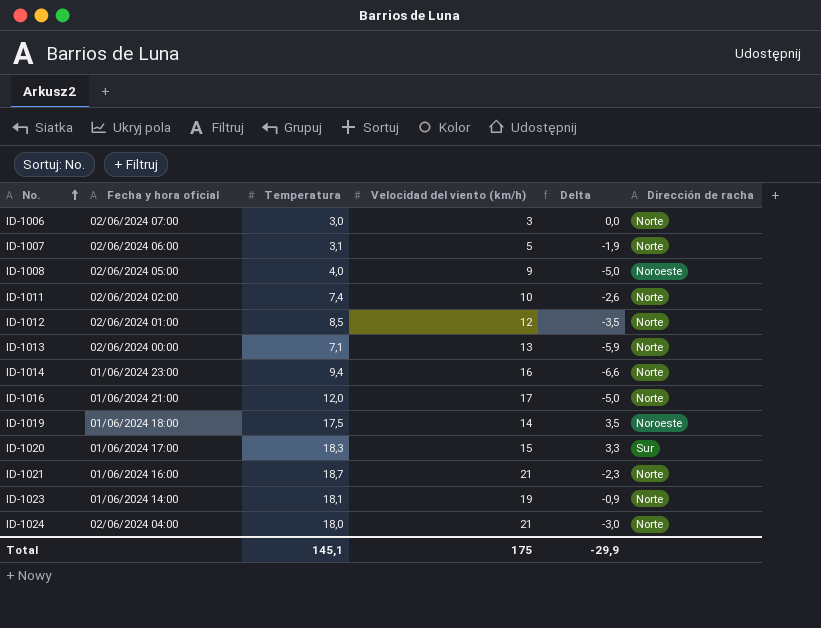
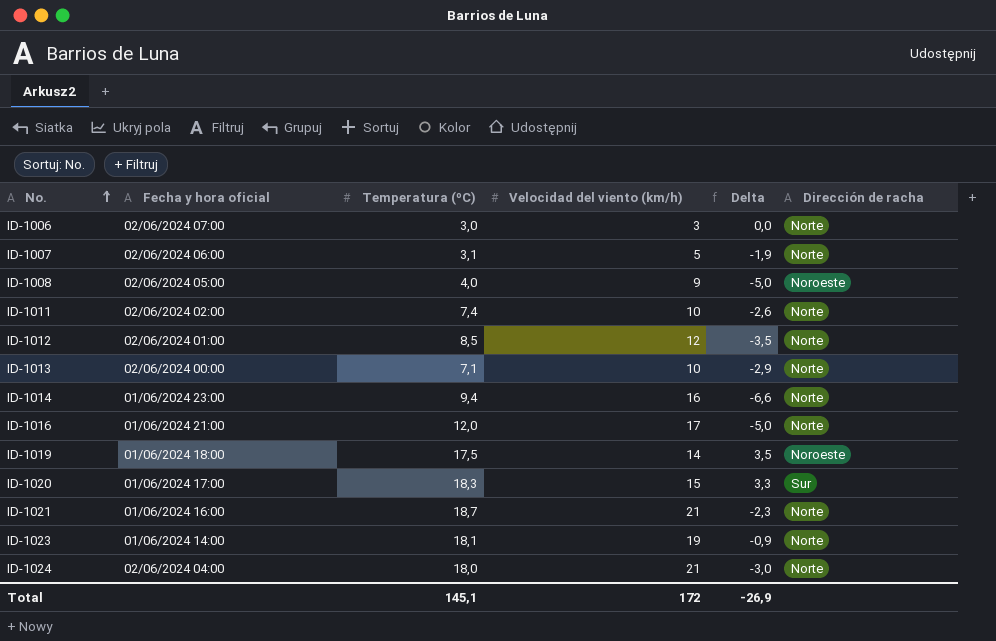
column name: Temperatura -> Temperatura (ºC)
ID-1013 | Velocidad del viento (km/h): 13 -> 10
ID-1013 | Delta: -5,9 -> -2,9
Total | Velocidad del viento (km/h): 175 -> 172
Total | Delta: -29,9 -> -26,9

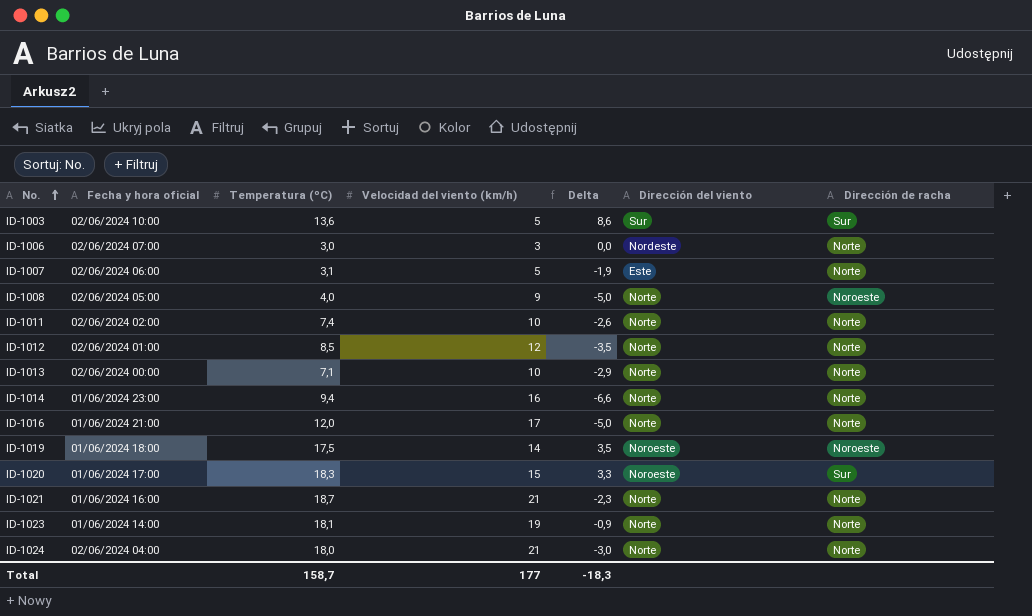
column Dirección del viento | position: none -> 6
row ID-1003: none -> 02/06/2024 10:00 | 13,6 | 5 | 8,6 | Sur | Sur
Total | Temperatura (ºC): 145,1 -> 158,7
Total | Velocidad del viento (km/h): 172 -> 177
Total | Delta: -26,9 -> -18,3

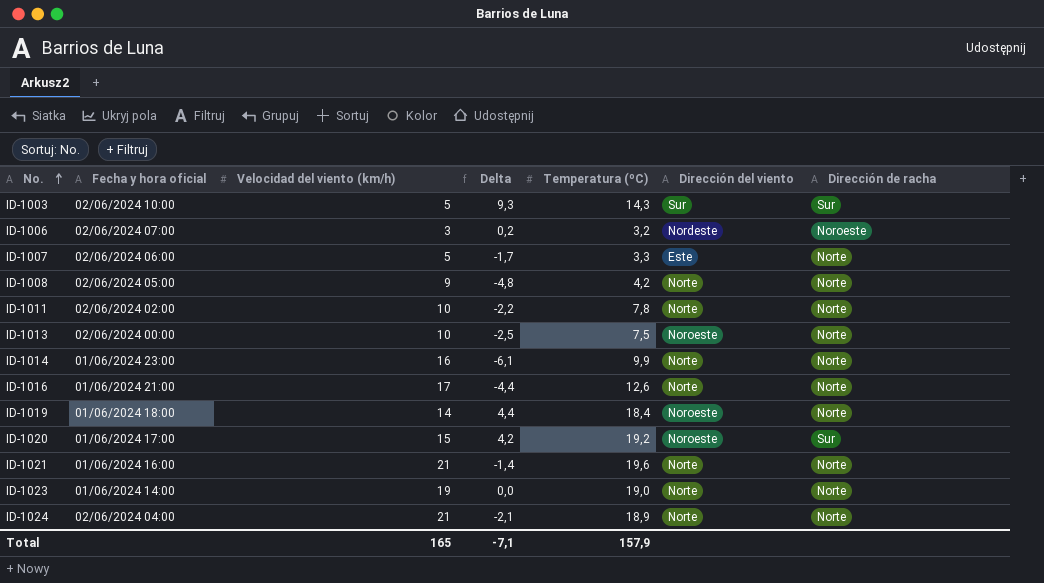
column Temperatura (ºC) | position: 3 -> 5
row ID-1012: 02/06/2024 01:00 | 8,5 | 12 | -3,5 | Norte | Norte -> none
ID-1003 | Delta: 8,6 -> 9,3
ID-1003 | Temperatura (ºC): 13,6 -> 14,3
ID-1006 | Delta: 0,0 -> 0,2
ID-1006 | Temperatura (ºC): 3,0 -> 3,2
ID-1006 | Dirección de racha: Norte -> Noroeste
ID-1007 | Delta: -1,9 -> -1,7
ID-1007 | Temperatura (ºC): 3,1 -> 3,3
ID-1008 | Delta: -5,0 -> -4,8
ID-1008 | Temperatura (ºC): 4,0 -> 4,2
ID-1008 | Dirección de racha: Noroeste -> Norte
ID-1011 | Delta: -2,6 -> -2,2
ID-1011 | Temperatura (ºC): 7,4 -> 7,8
ID-1013 | Delta: -2,9 -> -2,5
ID-1013 | Temperatura (ºC): 7,1 -> 7,5
ID-1013 | Dirección del viento: Norte -> Noroeste
ID-1014 | Delta: -6,6 -> -6,1
ID-1014 | Temperatura (ºC): 9,4 -> 9,9
ID-1016 | Delta: -5,0 -> -4,4
ID-1016 | Temperatura (ºC): 12,0 -> 12,6
ID-1019 | Delta: 3,5 -> 4,4
ID-1019 | Temperatura (ºC): 17,5 -> 18,4
ID-1019 | Dirección de racha: Noroeste -> Norte
ID-1020 | Delta: 3,3 -> 4,2
ID-1020 | Temperatura (ºC): 18,3 -> 19,2
ID-1021 | Delta: -2,3 -> -1,4
ID-1021 | Temperatura (ºC): 18,7 -> 19,6
ID-1023 | Delta: -0,9 -> 0,0
ID-1023 | Temperatura (ºC): 18,1 -> 19,0
ID-1024 | Delta: -3,0 -> -2,1
ID-1024 | Temperatura (ºC): 18,0 -> 18,9
Total | Velocidad del viento (km/h): 177 -> 165
Total | Delta: -18,3 -> -7,1
Total | Temperatura (ºC): 158,7 -> 157,9

